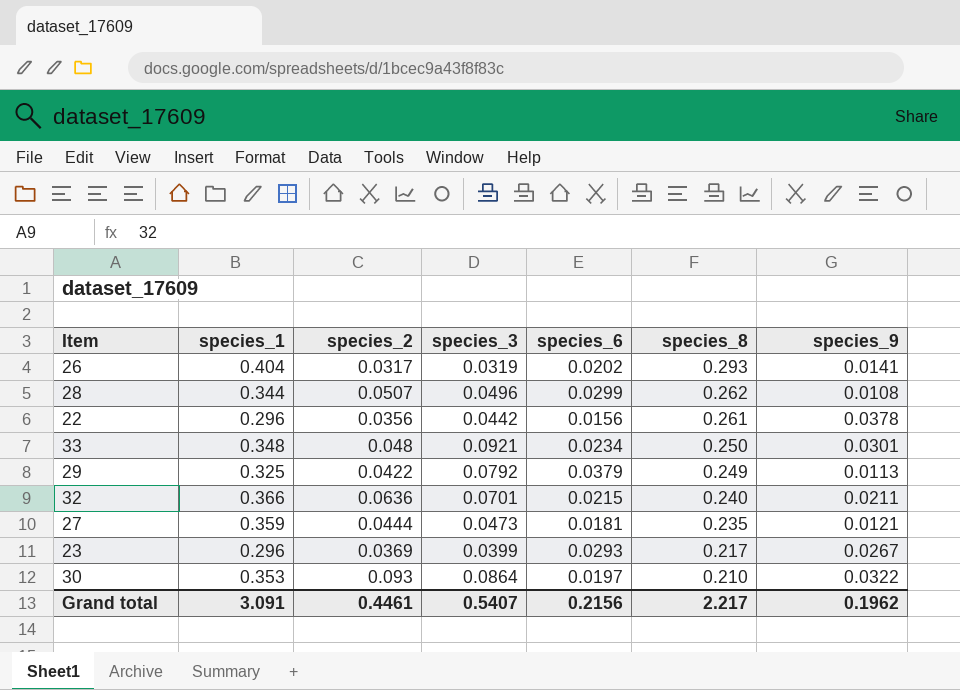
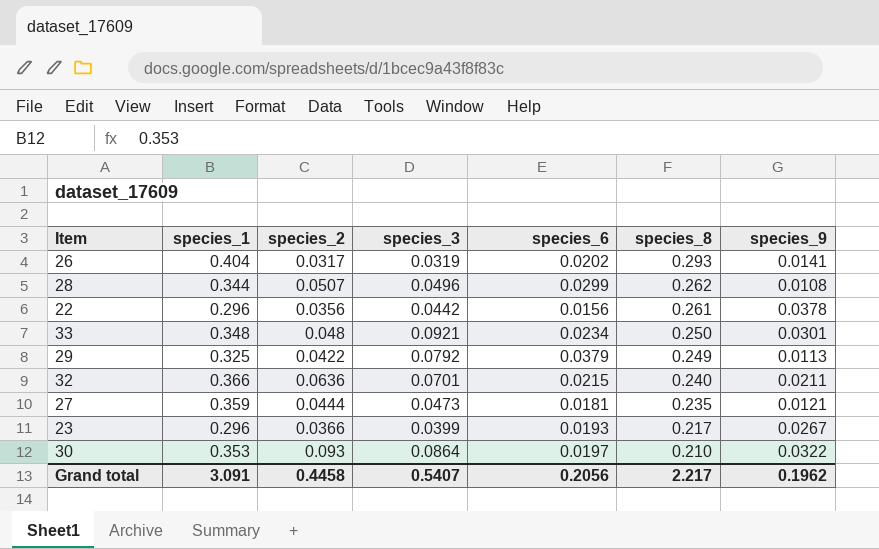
23 | species_2: 0.0369 -> 0.0366
23 | species_6: 0.0293 -> 0.0193
Grand total | species_2: 0.4461 -> 0.4458
Grand total | species_6: 0.2156 -> 0.2056

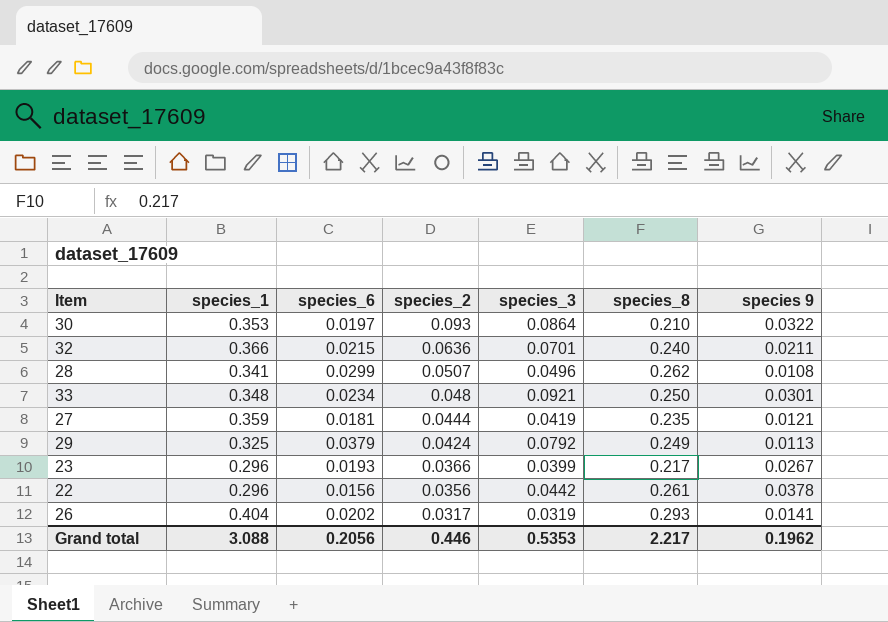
row order: species_8 descending -> species_2 descending
column species_6 | position: 5 -> 3
column name: species_9 -> species 9
28 | species_1: 0.344 -> 0.341
27 | species_3: 0.0473 -> 0.0419
29 | species_2: 0.0422 -> 0.0424
Grand total | species_1: 3.091 -> 3.088
Grand total | species_2: 0.4458 -> 0.446
Grand total | species_3: 0.5407 -> 0.5353

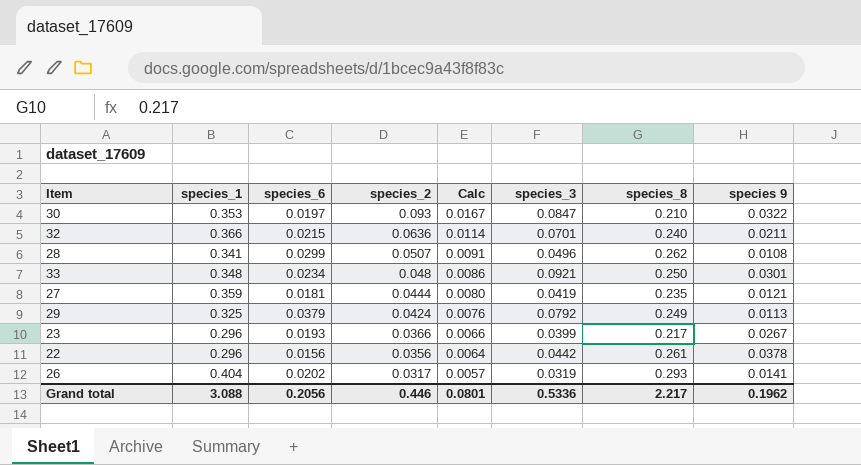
column Calc | formula: none -> [species_2] * 0.18
30 | species_3: 0.0864 -> 0.0847
Grand total | species_3: 0.5353 -> 0.5336

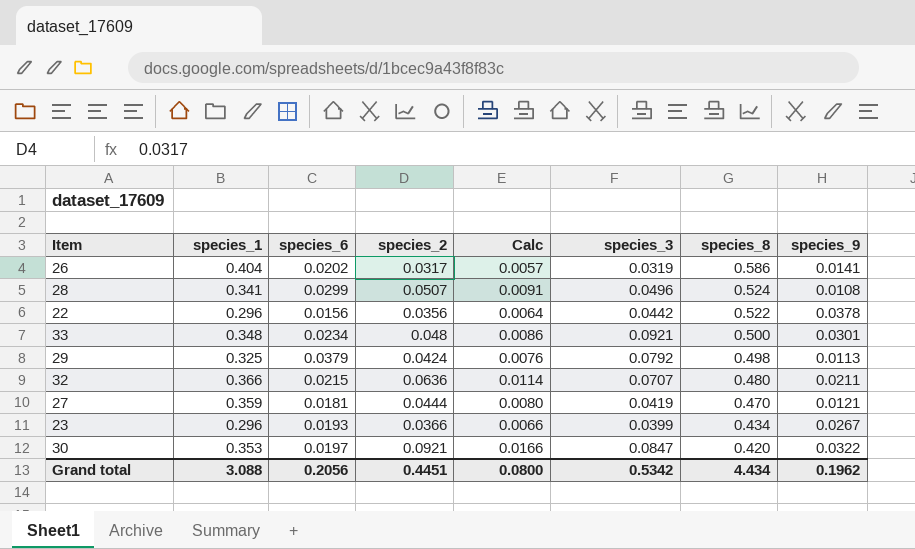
row order: species_2 descending -> species_8 descending
column name: species 9 -> species_9
26 | species_8: 0.293 -> 0.586
28 | species_8: 0.262 -> 0.524
22 | species_8: 0.261 -> 0.522
33 | species_8: 0.250 -> 0.500
29 | species_8: 0.249 -> 0.498
32 | species_3: 0.0701 -> 0.0707
32 | species_8: 0.240 -> 0.480
27 | species_8: 0.235 -> 0.470
23 | species_8: 0.217 -> 0.434
30 | species_2: 0.093 -> 0.0921
30 | Calc: 0.0167 -> 0.0166
30 | species_8: 0.210 -> 0.420
Grand total | species_2: 0.446 -> 0.4451
Grand total | Calc: 0.0801 -> 0.0800
Grand total | species_3: 0.5336 -> 0.5342
Grand total | species_8: 2.217 -> 4.434

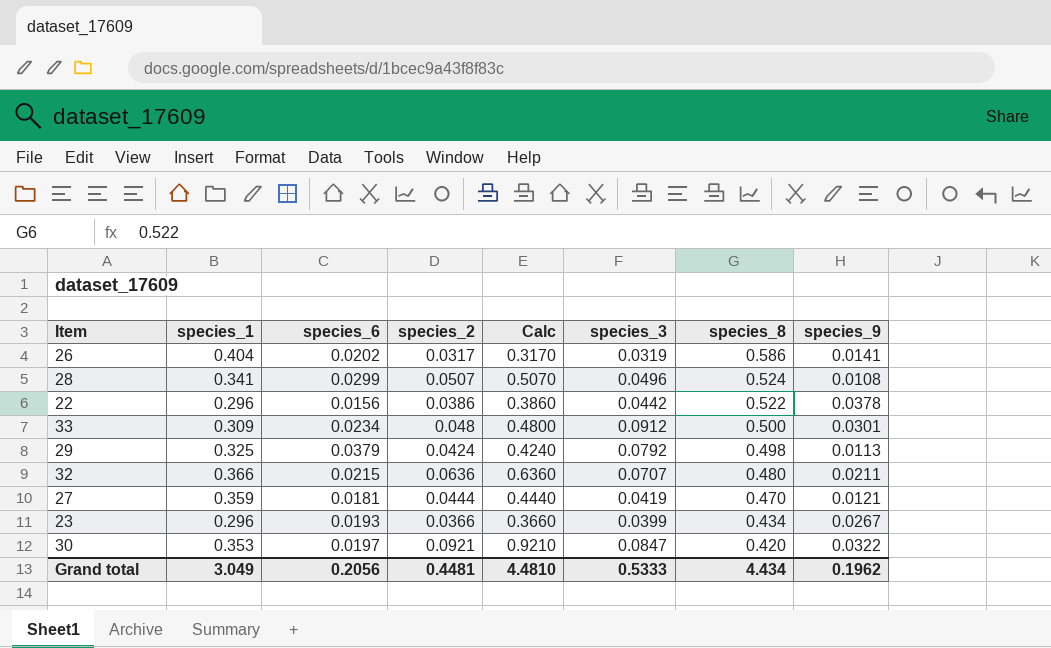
column Calc | formula: [species_2] * 0.18 -> [species_2] * 10
22 | species_2: 0.0356 -> 0.0386
33 | species_1: 0.348 -> 0.309
33 | species_3: 0.0921 -> 0.0912
Grand total | species_1: 3.088 -> 3.049
Grand total | species_2: 0.4451 -> 0.4481
Grand total | Calc: 0.0800 -> 4.4810
Grand total | species_3: 0.5342 -> 0.5333

